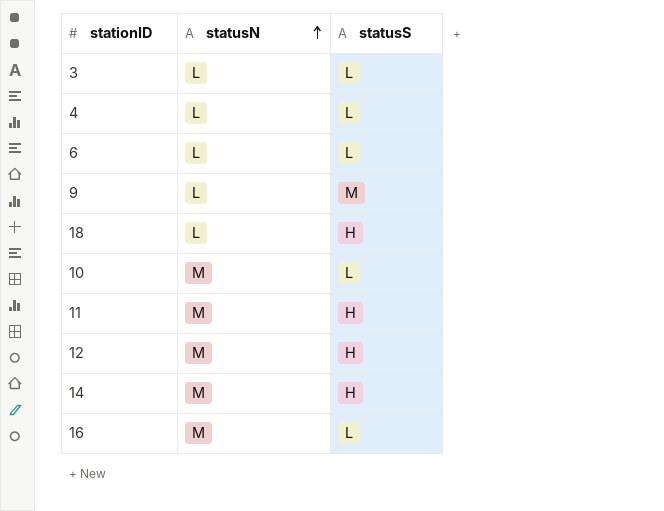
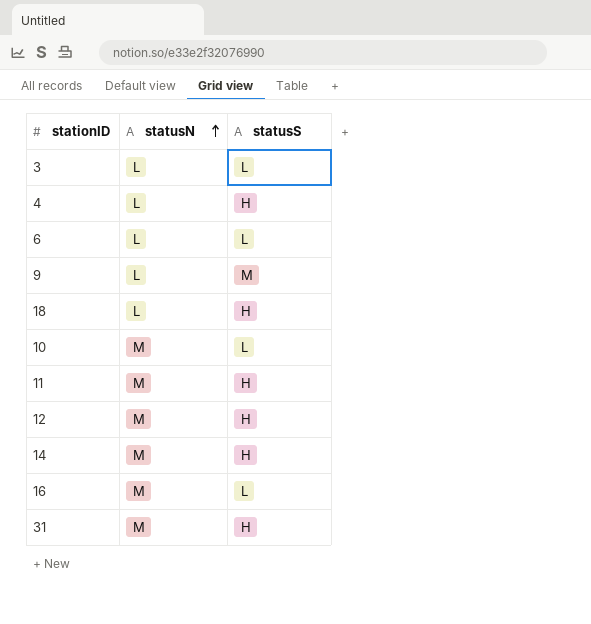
4 | statusS: L -> H
row 31: none -> M | H

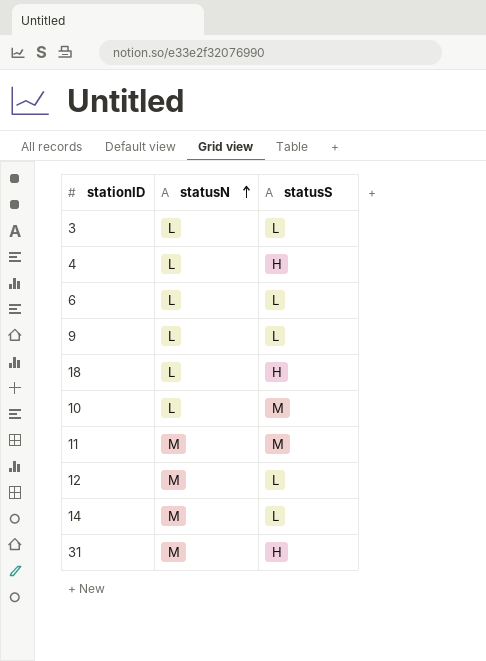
row 16: M | L -> none
9 | statusS: M -> L
10 | statusN: M -> L
10 | statusS: L -> M
11 | statusS: H -> M
12 | statusS: H -> L
14 | statusS: H -> L

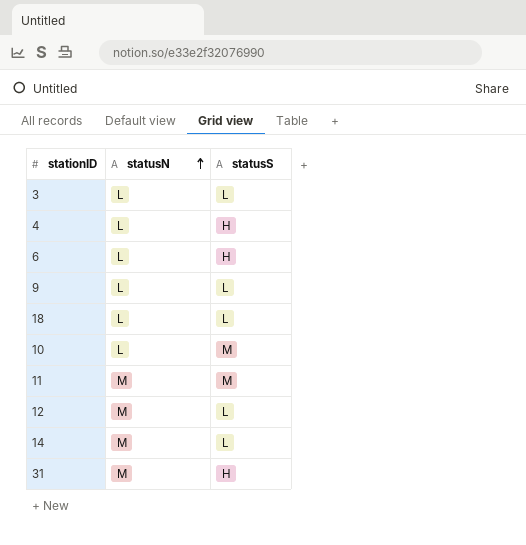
6 | statusS: L -> H
18 | statusS: H -> L

